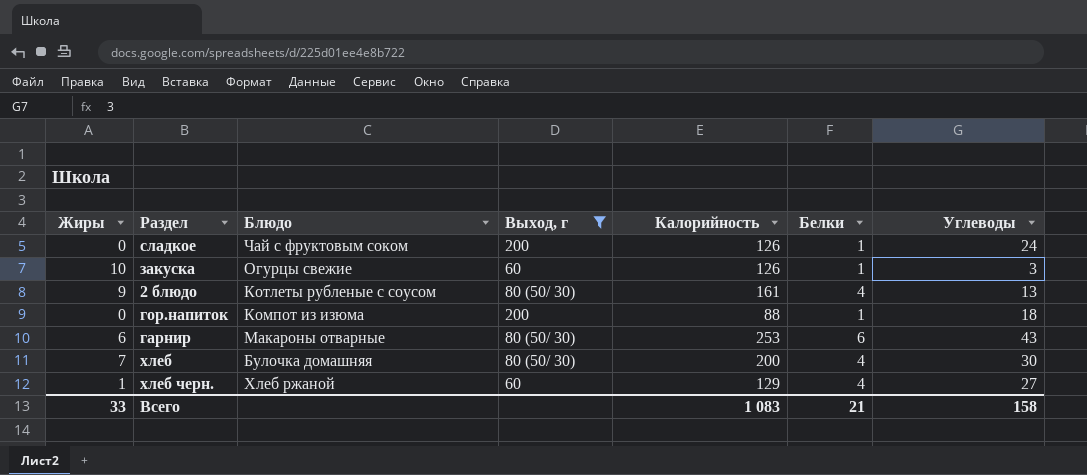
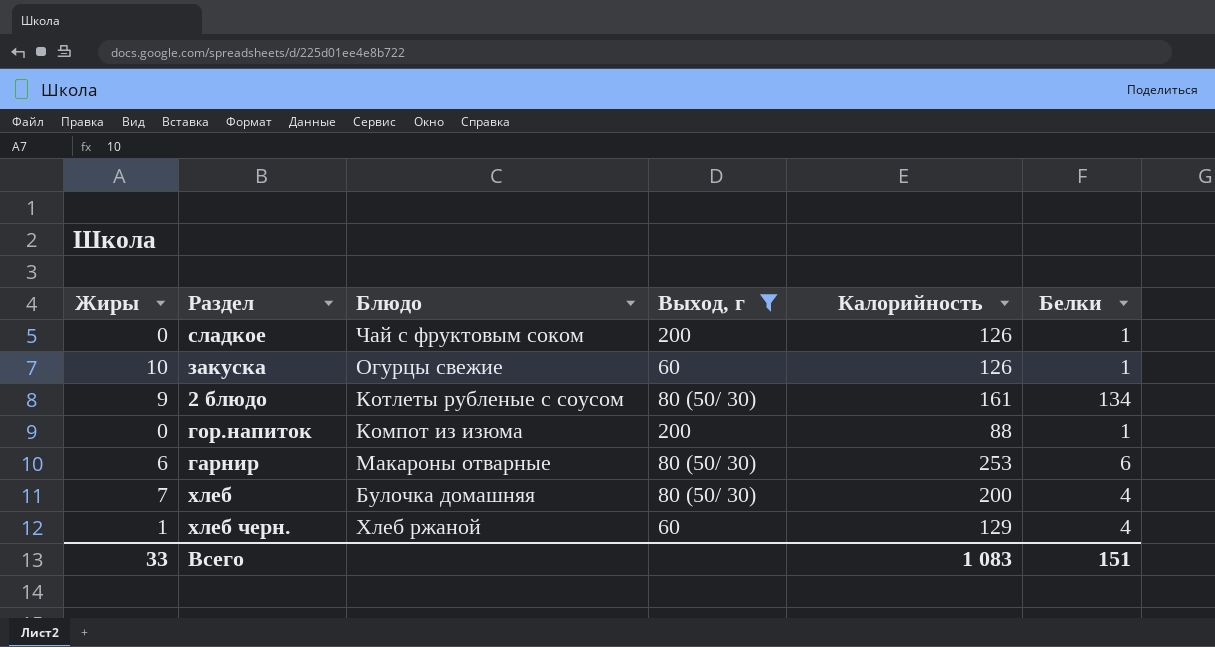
column Углеводы | position: 7 -> none
2 блюдо | Белки: 4 -> 134
Всего | Белки: 21 -> 151

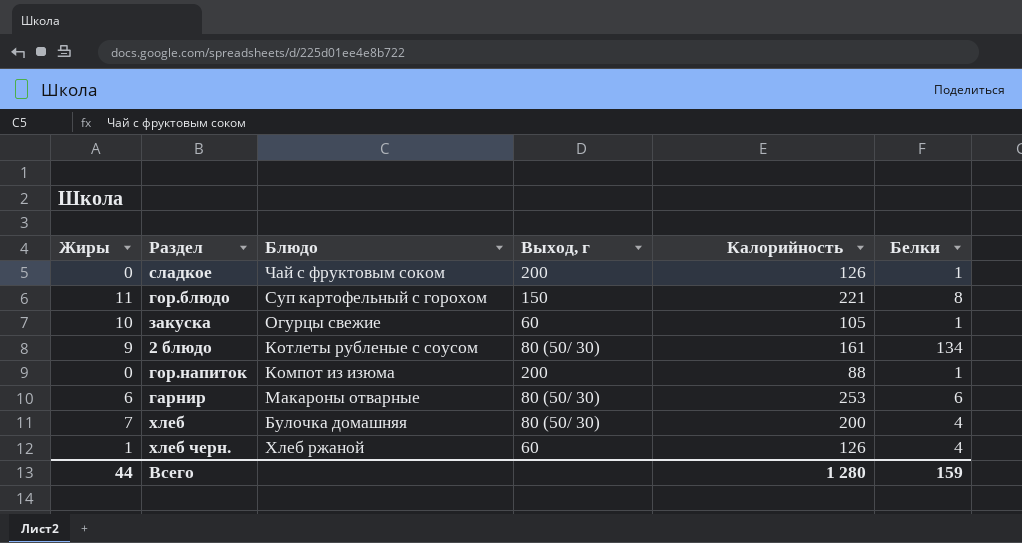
filter: Выход, г != 150 -> none
закуска | Калорийность: 126 -> 105
хлеб черн. | Калорийность: 129 -> 126
Всего | Жиры: 33 -> 44
Всего | Калорийность: 1 083 -> 1 280
Всего | Белки: 151 -> 159

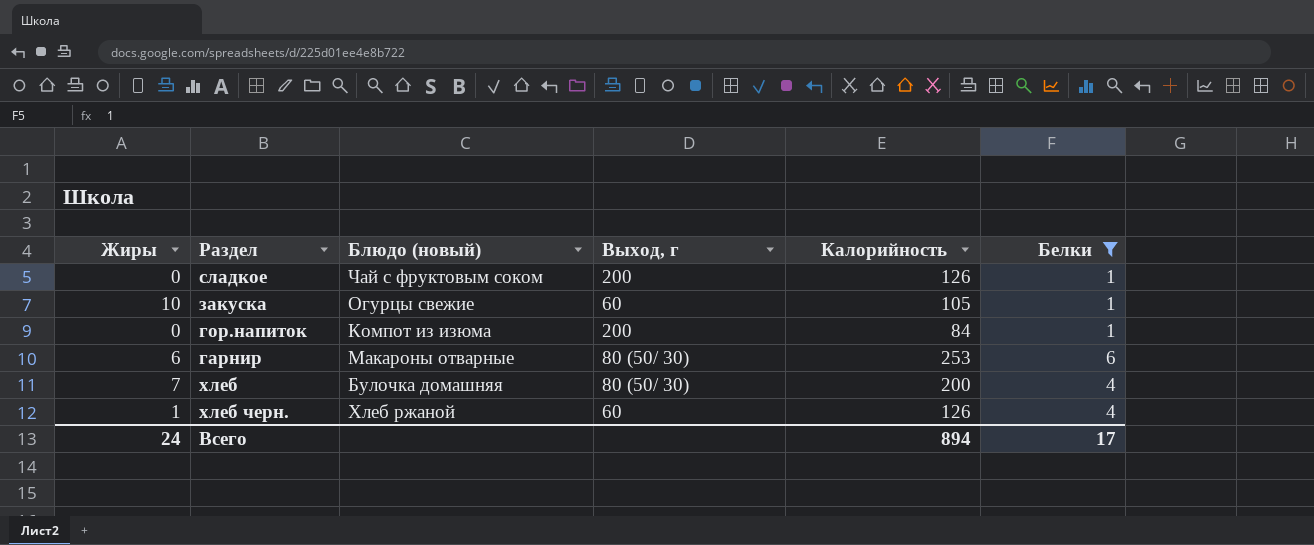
filter: none -> Белки <= 6
column name: Блюдо -> Блюдо (новый)
гор.напиток | Калорийность: 88 -> 84
Всего | Жиры: 44 -> 24
Всего | Калорийность: 1 280 -> 894
Всего | Белки: 159 -> 17

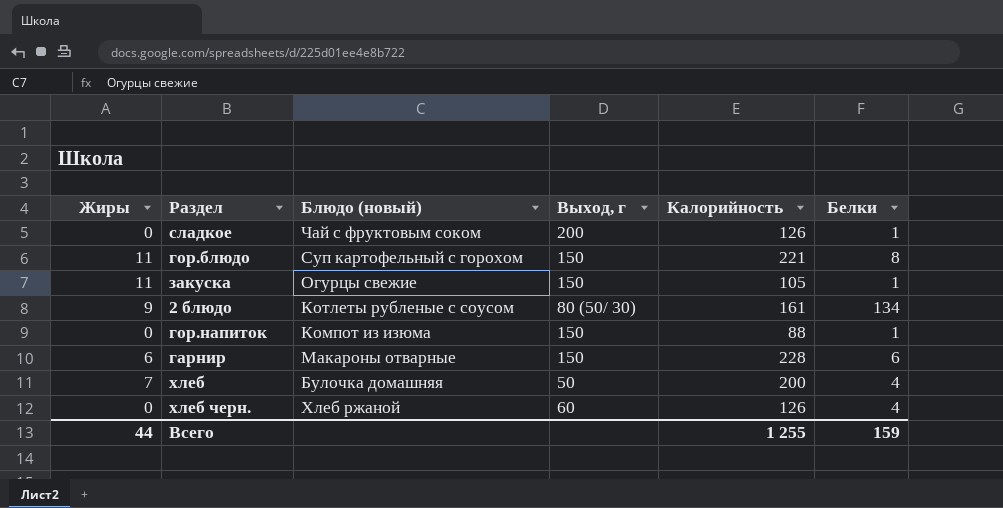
filter: Белки <= 6 -> none
закуска | Жиры: 10 -> 11
закуска | Выход, г: 60 -> 150
гор.напиток | Выход, г: 200 -> 150
гор.напиток | Калорийность: 84 -> 88
гарнир | Выход, г: 80 (50/ 30) -> 150
гарнир | Калорийность: 253 -> 228
хлеб | Выход, г: 80 (50/ 30) -> 50
хлеб черн. | Жиры: 1 -> 0
Всего | Жиры: 24 -> 44
Всего | Калорийность: 894 -> 1 255
Всего | Белки: 17 -> 159

